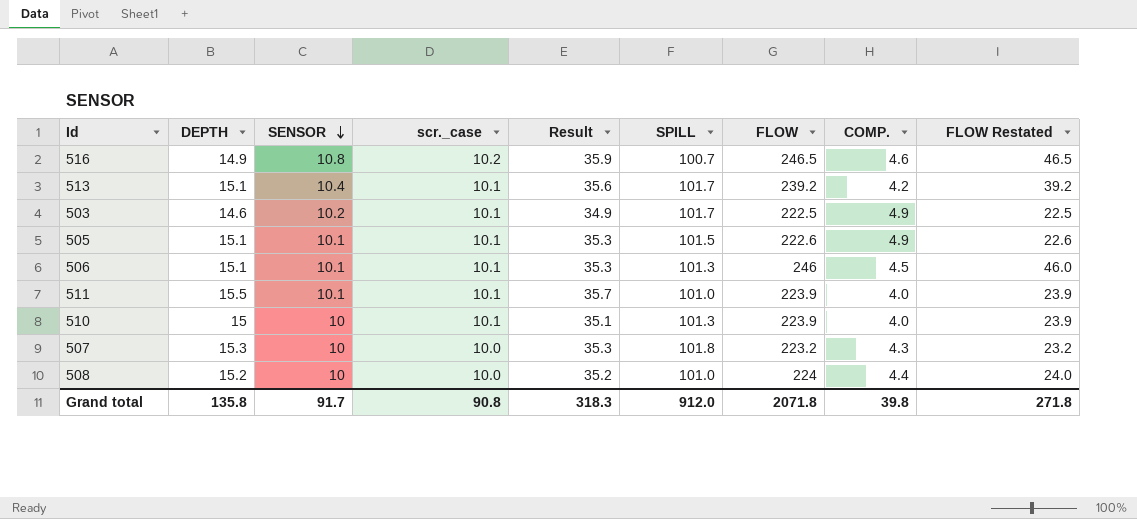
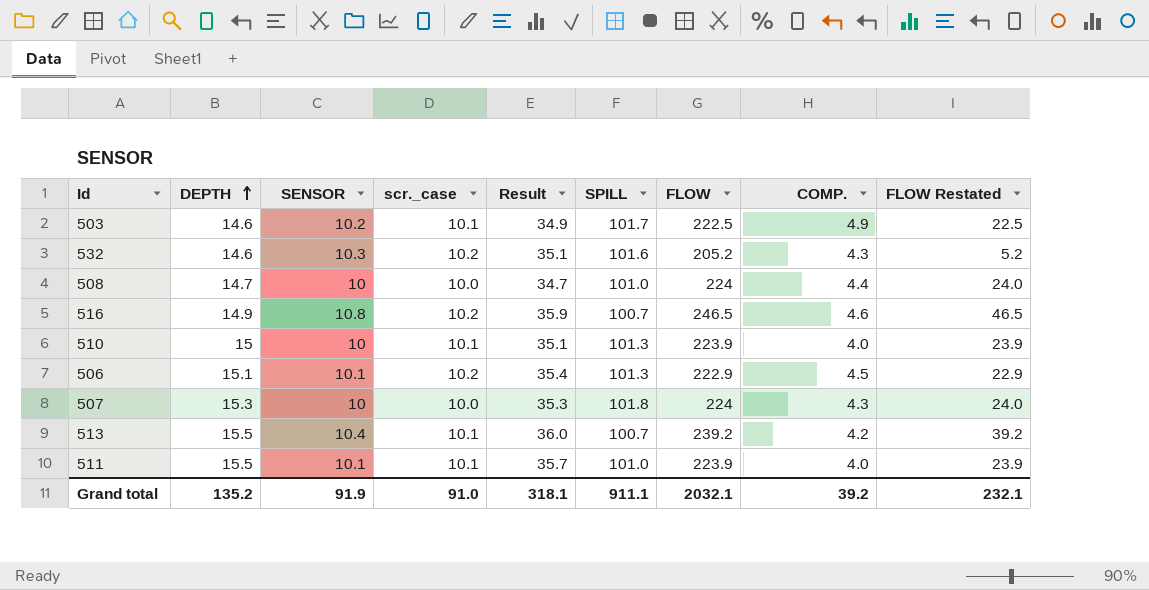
row order: SENSOR descending -> DEPTH ascending
row 505: 15.1 | 10.1 | 10.1 | 35.3 | 101.5 | 222.6 | 4.9 | 22.6 -> none
row 532: none -> 14.6 | 10.3 | 10.2 | 35.1 | 101.6 | 205.2 | 4.3 | 5.2
508 | DEPTH: 15.2 -> 14.7
508 | Result: 35.2 -> 34.7
506 | scr._case: 10.1 -> 10.2
506 | Result: 35.3 -> 35.4
506 | FLOW: 246 -> 222.9
506 | FLOW Restated: 46.0 -> 22.9
507 | FLOW: 223.2 -> 224
507 | FLOW Restated: 23.2 -> 24.0
513 | DEPTH: 15.1 -> 15.5
513 | Result: 35.6 -> 36.0
513 | SPILL: 101.7 -> 100.7
Grand total | DEPTH: 135.8 -> 135.2
Grand total | SENSOR: 91.7 -> 91.9
Grand total | scr._case: 90.8 -> 91.0
Grand total | Result: 318.3 -> 318.1
Grand total | SPILL: 912.0 -> 911.1
Grand total | FLOW: 2071.8 -> 2032.1
Grand total | COMP.: 39.8 -> 39.2
Grand total | FLOW Restated: 271.8 -> 232.1

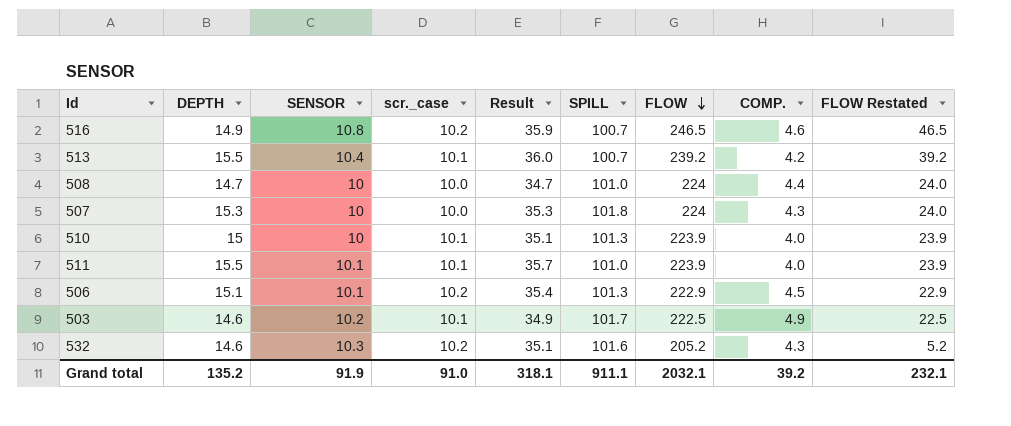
row order: DEPTH ascending -> FLOW descending

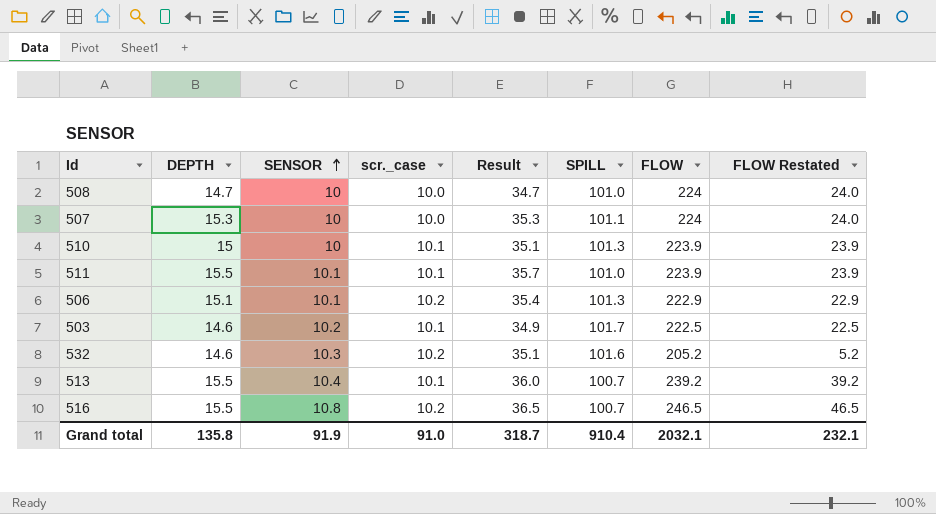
row order: FLOW descending -> SENSOR ascending
column COMP. | position: 8 -> none
507 | SPILL: 101.8 -> 101.1
516 | DEPTH: 14.9 -> 15.5
516 | Result: 35.9 -> 36.5
Grand total | DEPTH: 135.2 -> 135.8
Grand total | Result: 318.1 -> 318.7
Grand total | SPILL: 911.1 -> 910.4

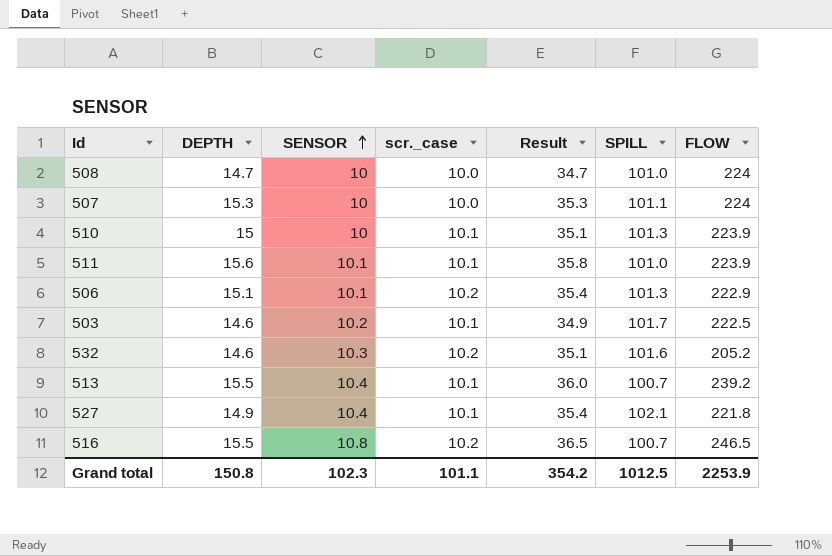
column FLOW Restated | formula: [FLOW] - 200 -> none
511 | DEPTH: 15.5 -> 15.6
511 | Result: 35.7 -> 35.8
row 527: none -> 14.9 | 10.4 | 10.1 | 35.4 | 102.1 | 221.8
Grand total | DEPTH: 135.8 -> 150.8
Grand total | SENSOR: 91.9 -> 102.3
Grand total | scr._case: 91.0 -> 101.1
Grand total | Result: 318.7 -> 354.2
Grand total | SPILL: 910.4 -> 1012.5
Grand total | FLOW: 2032.1 -> 2253.9

